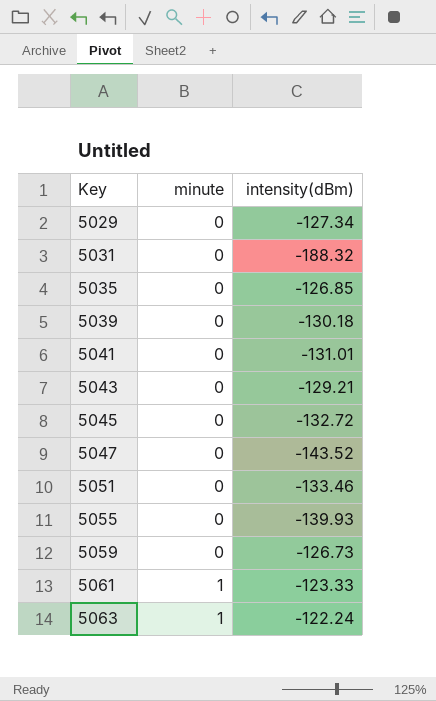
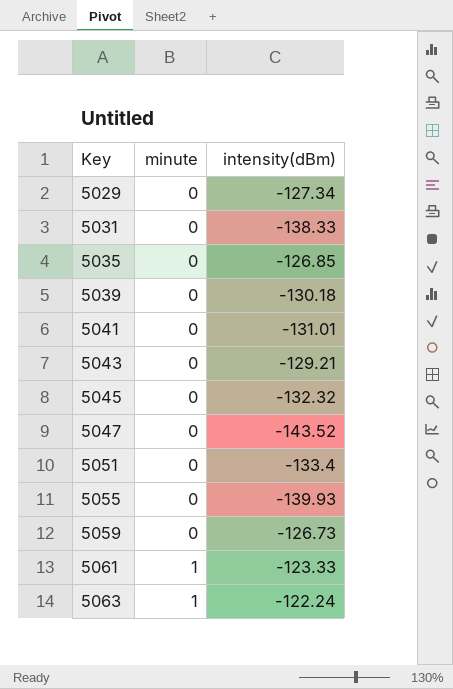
5031 | intensity(dBm): -188.32 -> -138.33
5045 | intensity(dBm): -132.72 -> -132.32
5051 | intensity(dBm): -133.46 -> -133.4

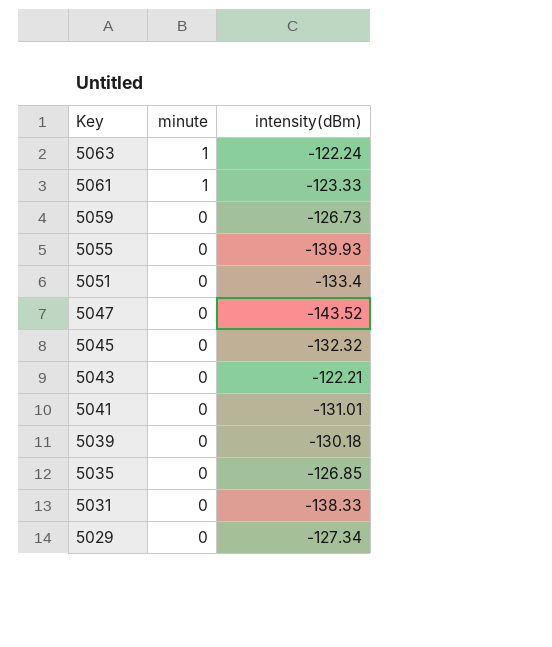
row order: Key ascending -> Key descending
5043 | intensity(dBm): -129.21 -> -122.21

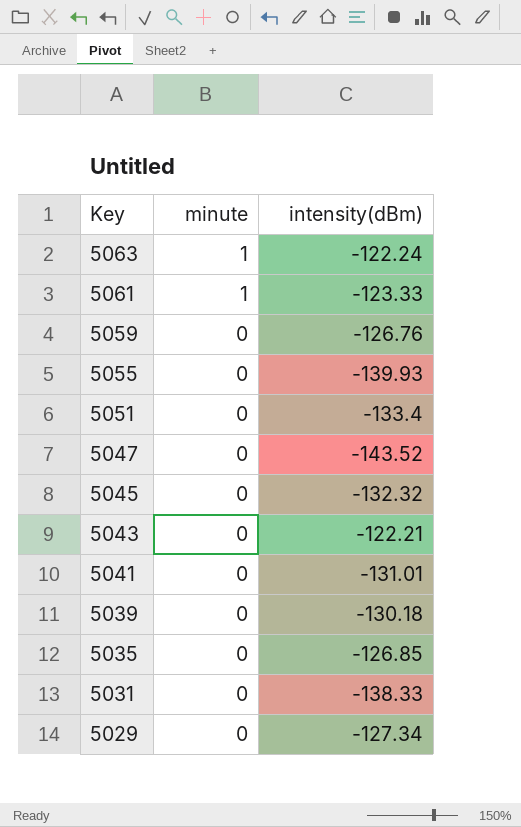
5059 | intensity(dBm): -126.73 -> -126.76

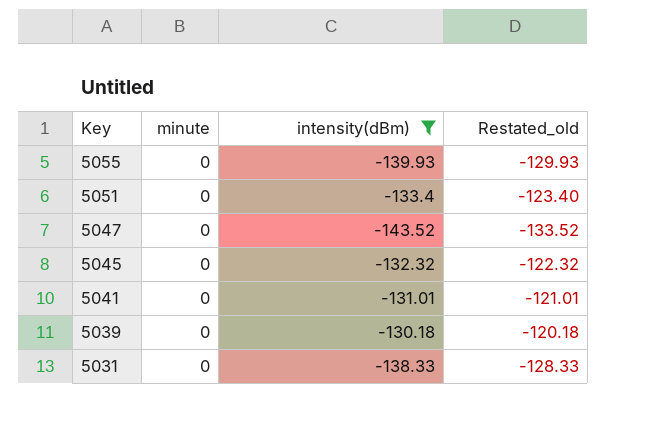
filter: none -> intensity(dBm) <= -130.18
column Restated_old | formula: none -> [intensity(dBm)] + 10

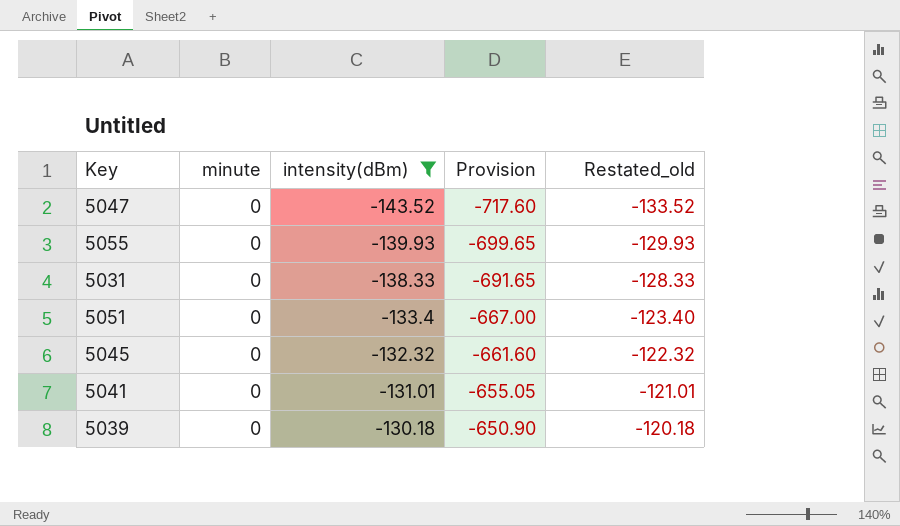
row order: Key descending -> intensity(dBm) ascending
column Provision | formula: none -> [intensity(dBm)] * 5

